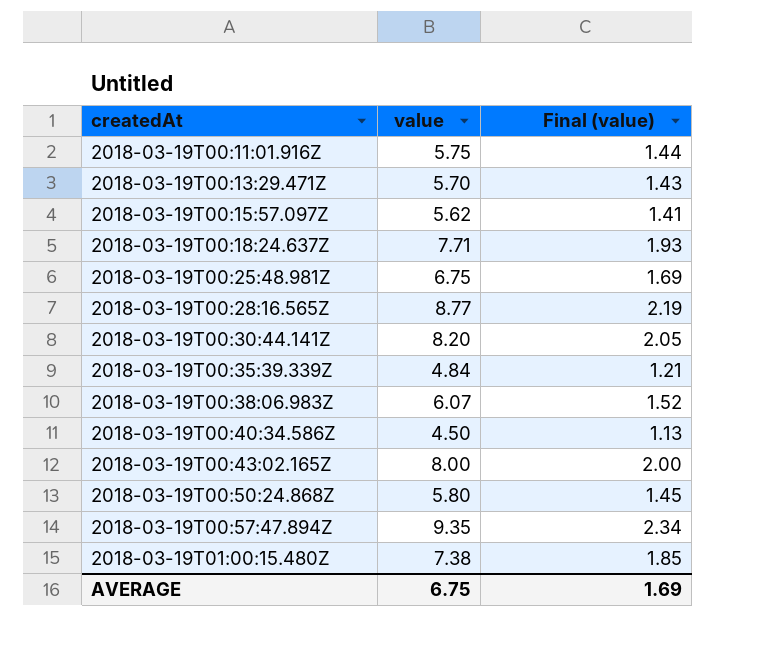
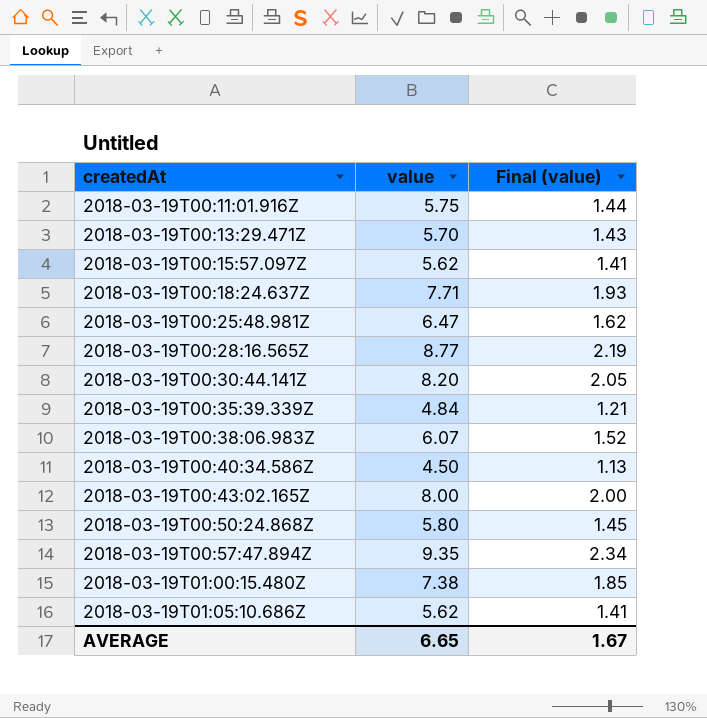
2018-03-19T00:25:48.981Z | value: 6.75 -> 6.47
2018-03-19T00:25:48.981Z | Final (value): 1.69 -> 1.62
row 2018-03-19T01:05:10.686Z: none -> 5.62 | 1.41
AVERAGE | value: 6.75 -> 6.65
AVERAGE | Final (value): 1.69 -> 1.67

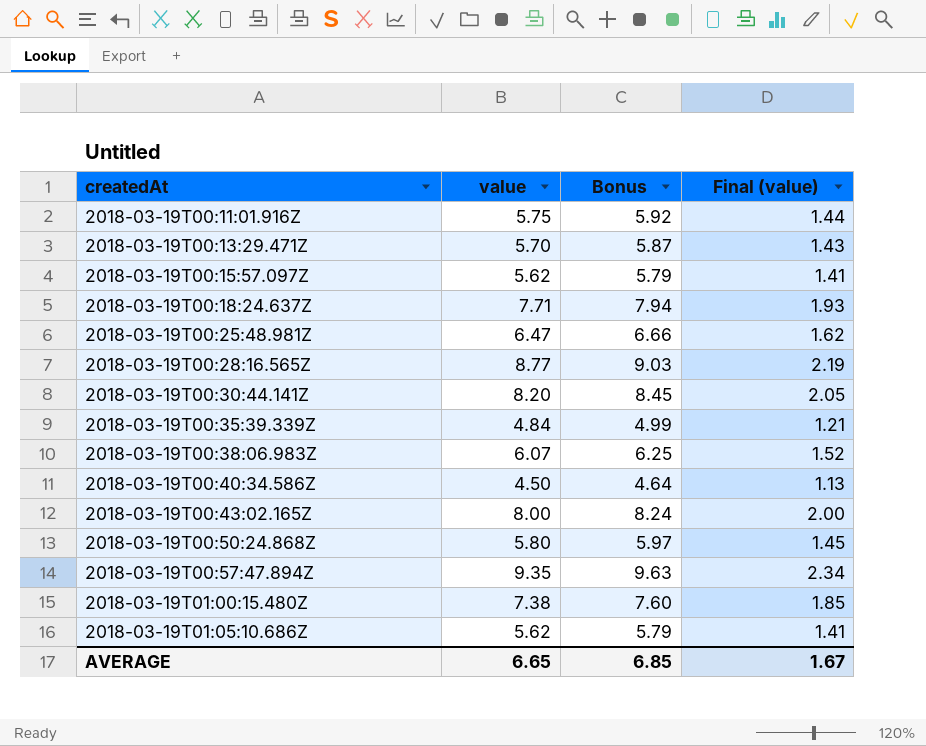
column Bonus | formula: none -> [value] * 1.03

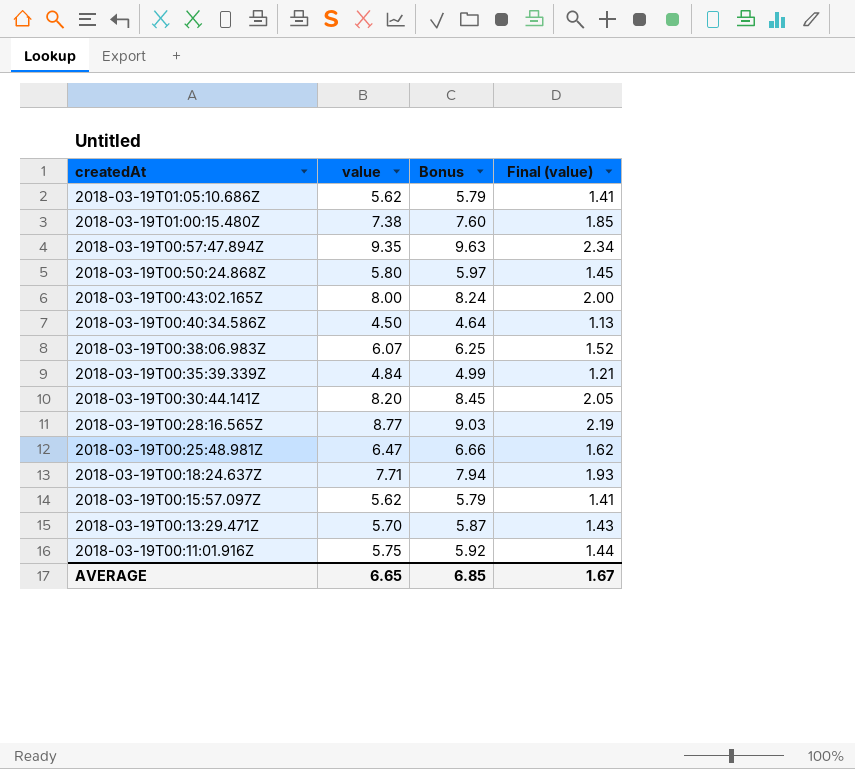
row order: createdAt ascending -> createdAt descending

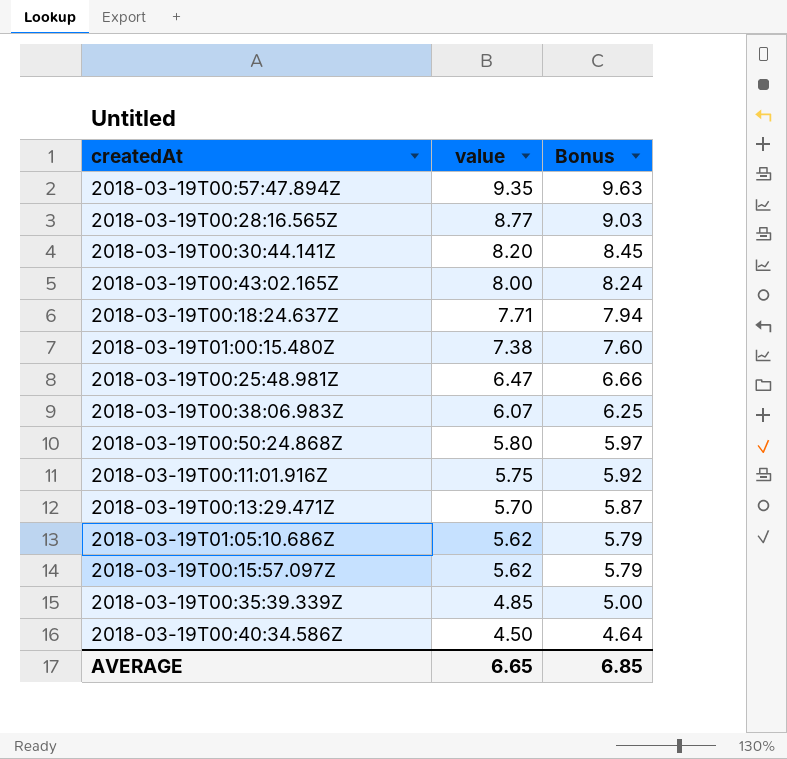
row order: createdAt descending -> value descending
column Final (value) | formula: [value] * 0.25 -> none
2018-03-19T00:35:39.339Z | value: 4.84 -> 4.85
2018-03-19T00:35:39.339Z | Bonus: 4.99 -> 5.00

